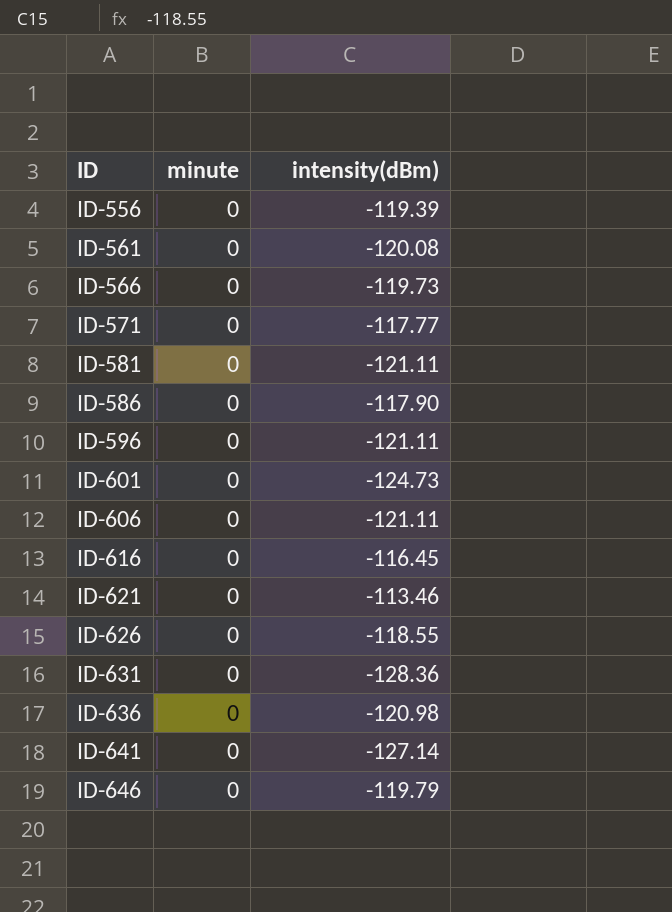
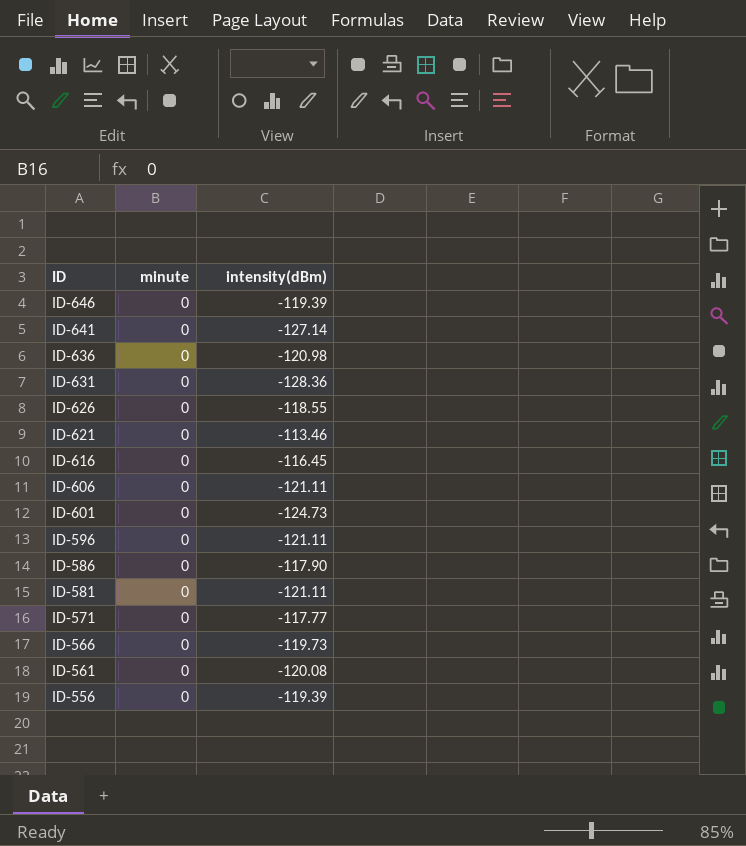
row order: ID ascending -> ID descending
ID-646 | intensity(dBm): -119.79 -> -119.39

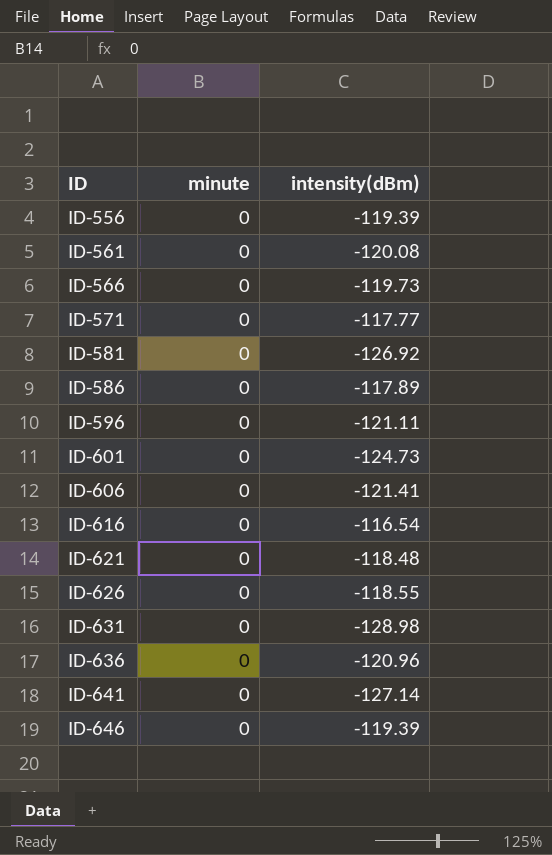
row order: ID descending -> ID ascending
ID-581 | intensity(dBm): -121.11 -> -126.92
ID-586 | intensity(dBm): -117.90 -> -117.89
ID-606 | intensity(dBm): -121.11 -> -121.41
ID-616 | intensity(dBm): -116.45 -> -116.54
ID-621 | intensity(dBm): -113.46 -> -118.48
ID-631 | intensity(dBm): -128.36 -> -128.98
ID-636 | intensity(dBm): -120.98 -> -120.96

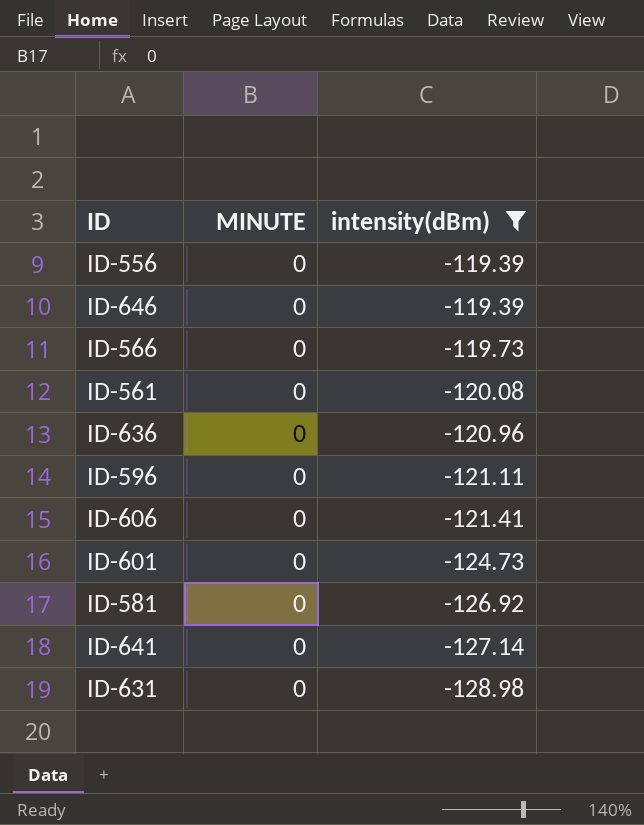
filter: none -> intensity(dBm) <= -119.39
row order: ID ascending -> intensity(dBm) descending
column name: minute -> MINUTE

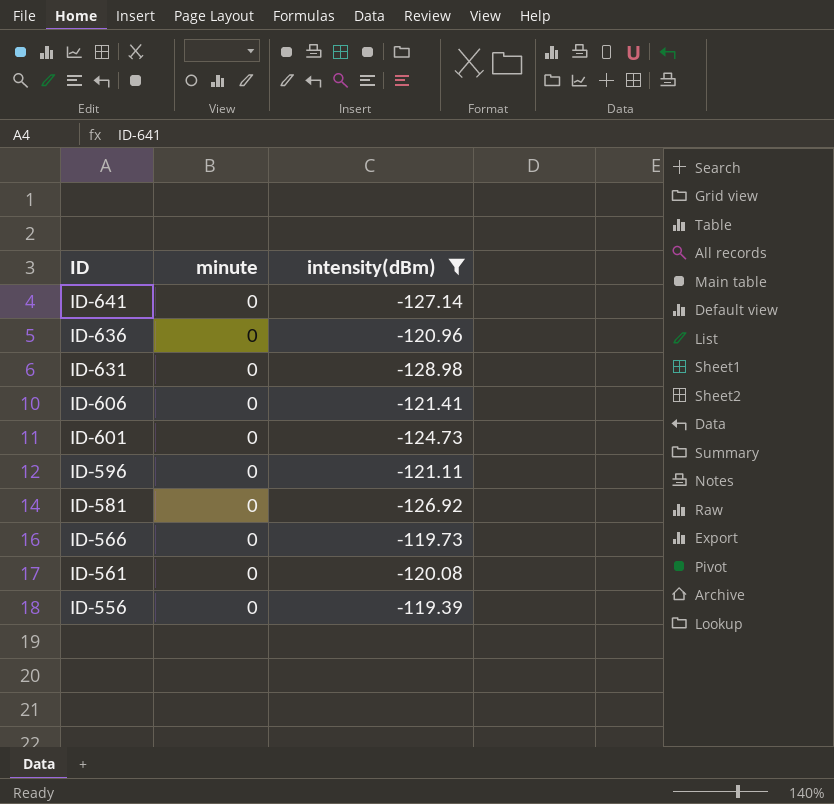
row order: intensity(dBm) descending -> ID descending
column name: MINUTE -> minute
row ID-646: 0 | -119.39 -> none

